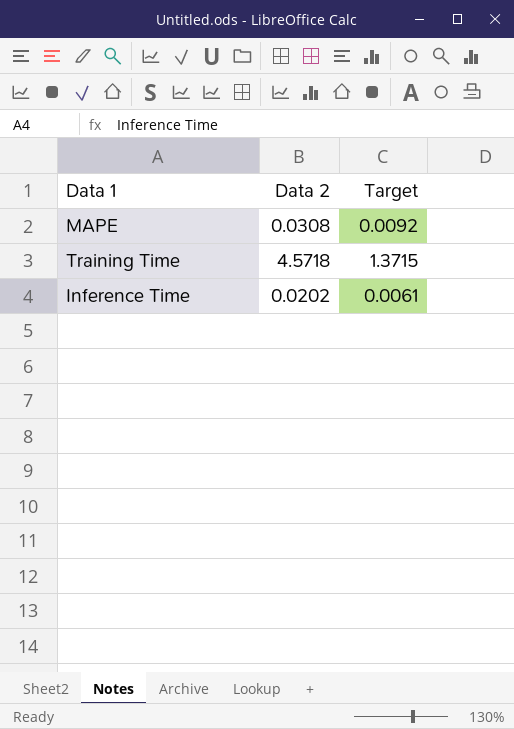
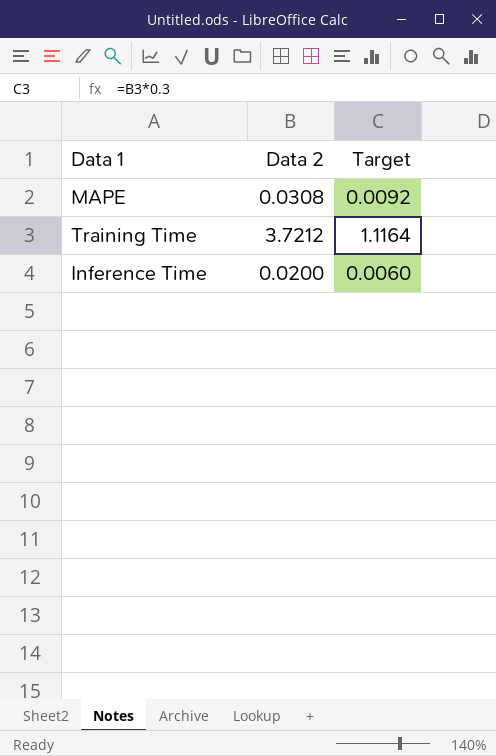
Training Time | Data 2: 4.5718 -> 3.7212
Training Time | Target: 1.3715 -> 1.1164
Inference Time | Data 2: 0.0202 -> 0.0200
Inference Time | Target: 0.0061 -> 0.0060

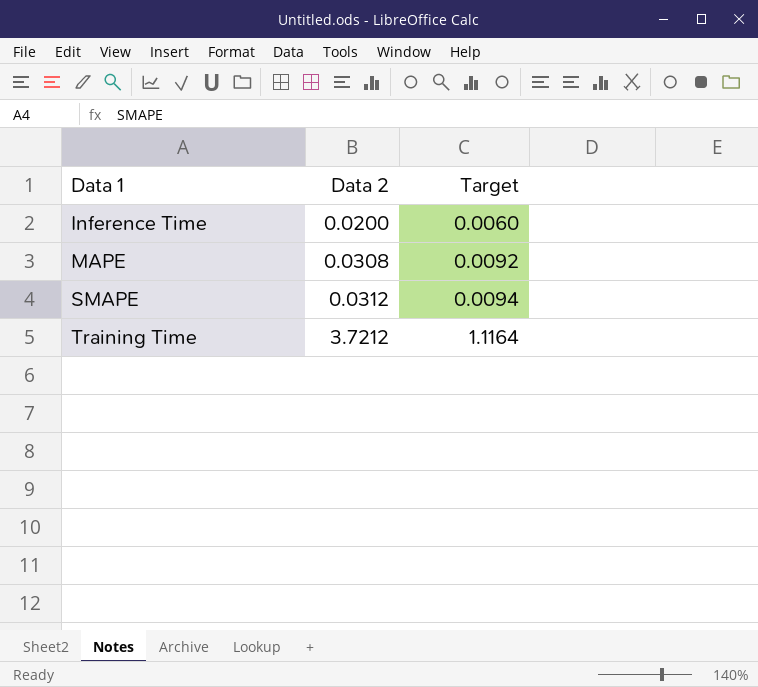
row order: none -> Data 1 ascending
row SMAPE: none -> 0.0312 | 0.0094

